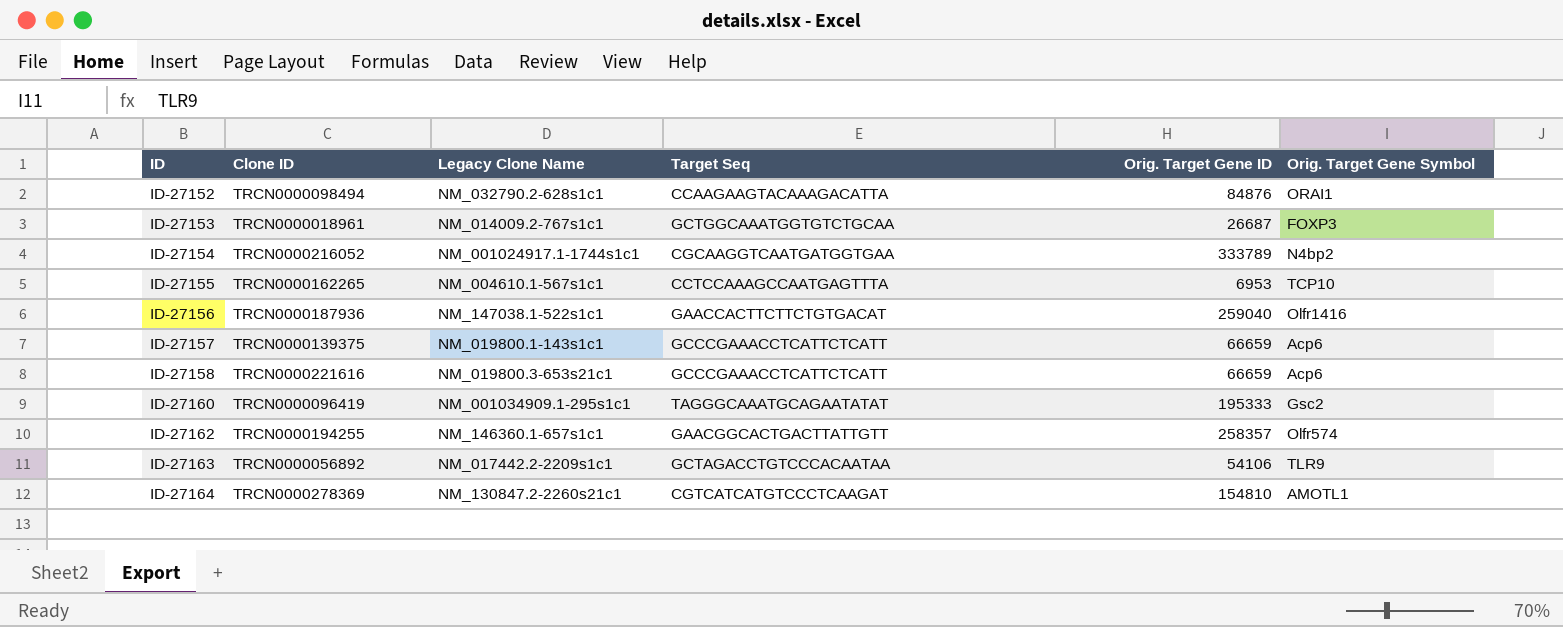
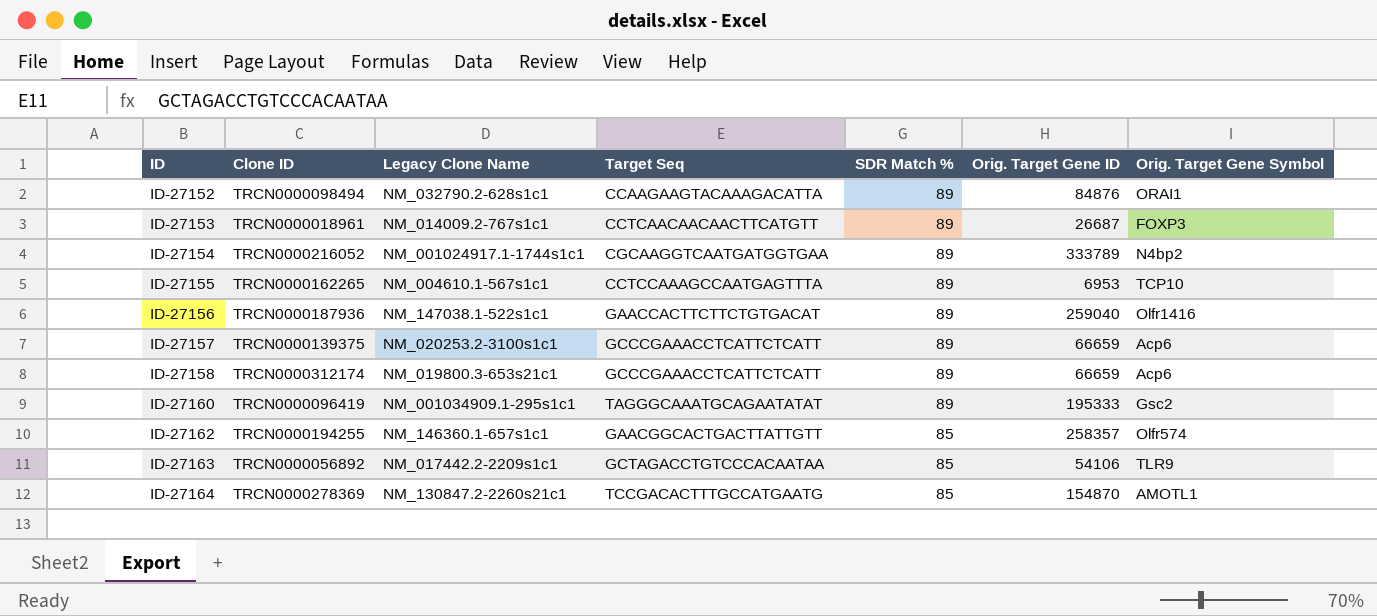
column SDR Match % | position: none -> 5
ID-27153 | Target Seq: GCTGGCAAATGGTGTCTGCAA -> CCTCAACAACAACTTCATGTT
ID-27157 | Legacy Clone Name: NM_019800.1-143s1c1 -> NM_020253.2-3100s1c1
ID-27158 | Clone ID: TRCN0000221616 -> TRCN0000312174
ID-27164 | Target Seq: CGTCATCATGTCCCTCAAGAT -> TCCGACACTTTGCCATGAATG
ID-27164 | Orig. Target Gene ID: 154810 -> 154870

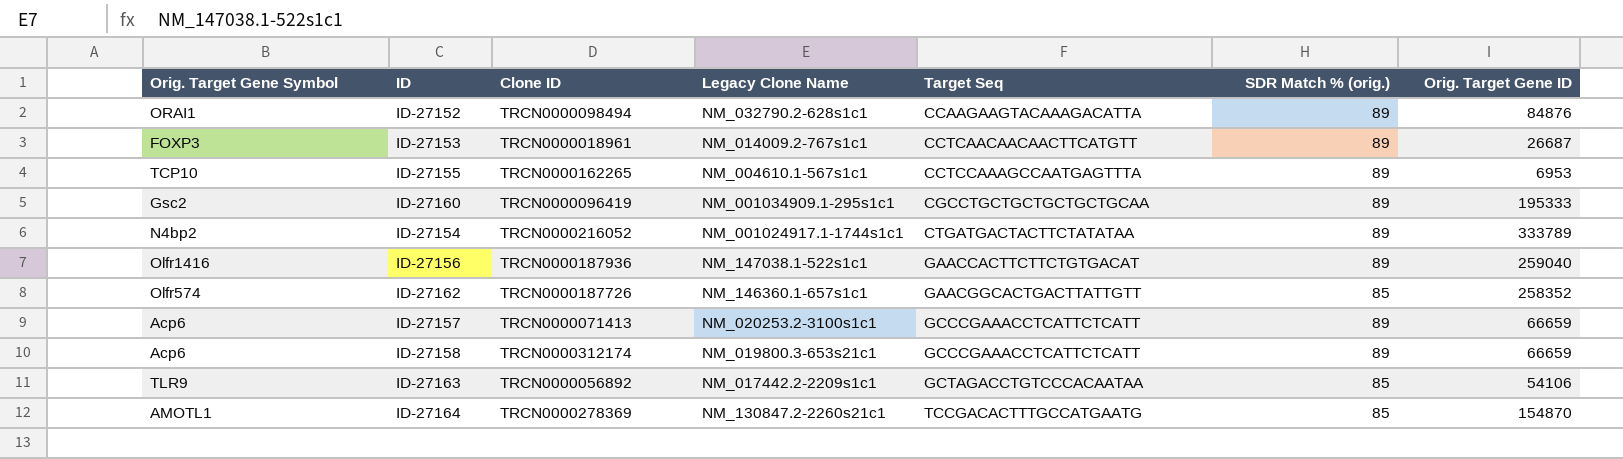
row order: ID ascending -> Target Seq ascending
column Orig. Target Gene Symbol | position: 7 -> 1
column name: SDR Match % -> SDR Match % (orig.)
ID-27160 | Target Seq: TAGGGCAAATGCAGAATATAT -> CGCCTGCTGCTGCTGCTGCAA
ID-27154 | Target Seq: CGCAAGGTCAATGATGGTGAA -> CTGATGACTACTTCTATATAA
ID-27162 | Clone ID: TRCN0000194255 -> TRCN0000187726
ID-27162 | Orig. Target Gene ID: 258357 -> 258352
ID-27157 | Clone ID: TRCN0000139375 -> TRCN0000071413

